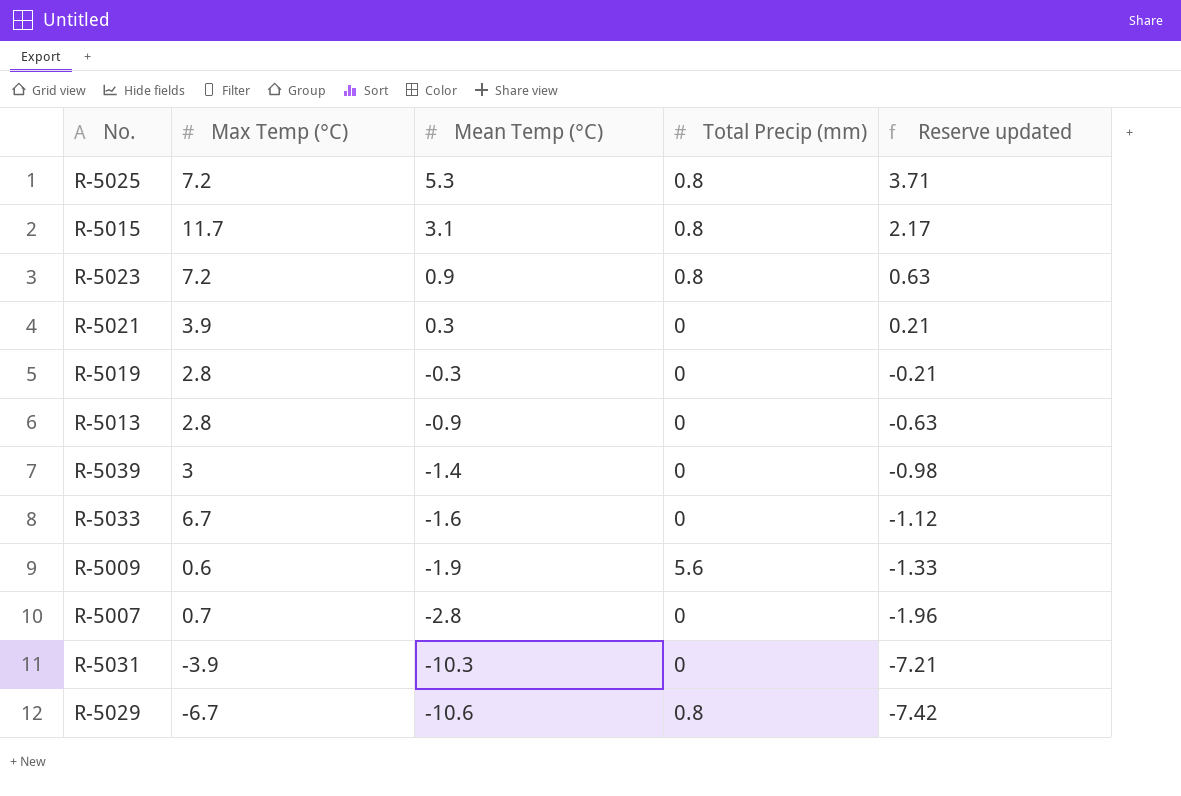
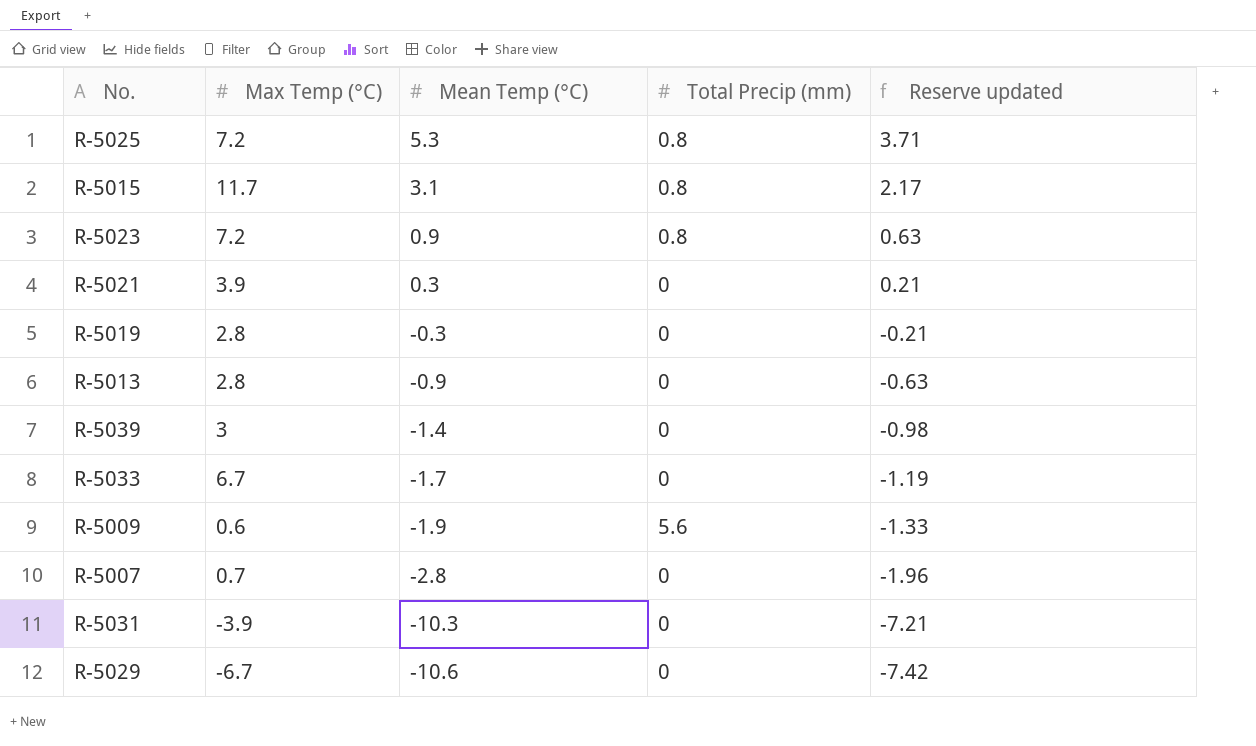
R-5033 | Mean Temp (°C): -1.6 -> -1.7
R-5033 | Reserve updated: -1.12 -> -1.19
R-5029 | Total Precip (mm): 0.8 -> 0

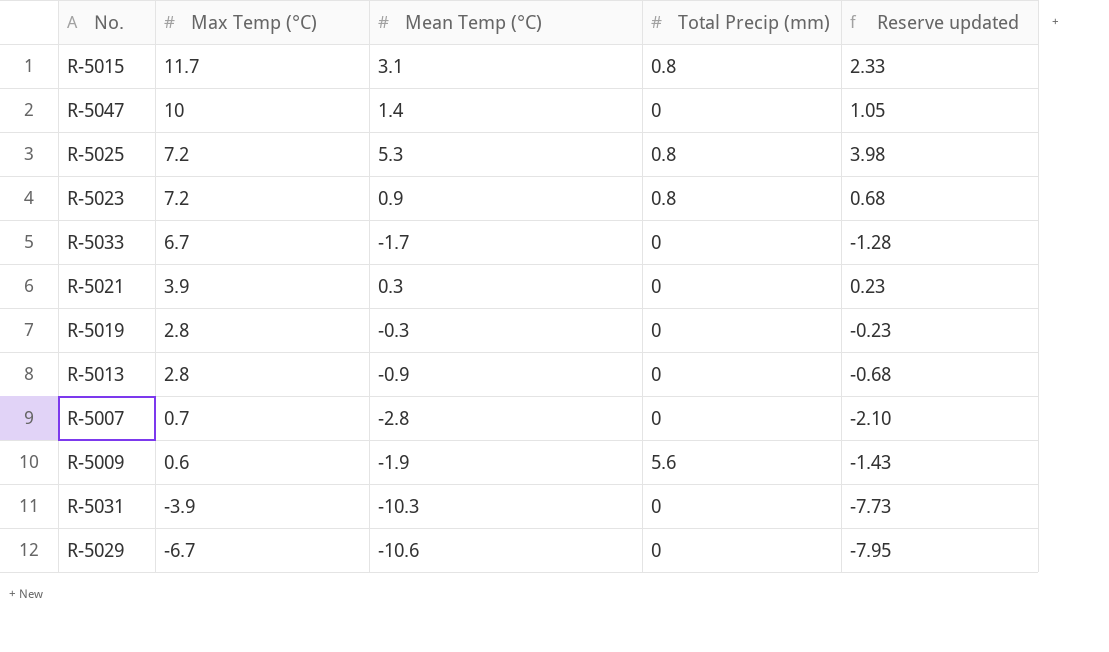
row order: Mean Temp (°C) descending -> Max Temp (°C) descending
column Reserve updated | formula: [Mean Temp (°C)] * 0.7 -> [Mean Temp (°C)] * 0.75
row R-5039: 3 | -1.4 | 0 | -0.98 -> none
row R-5047: none -> 10 | 1.4 | 0 | 1.05

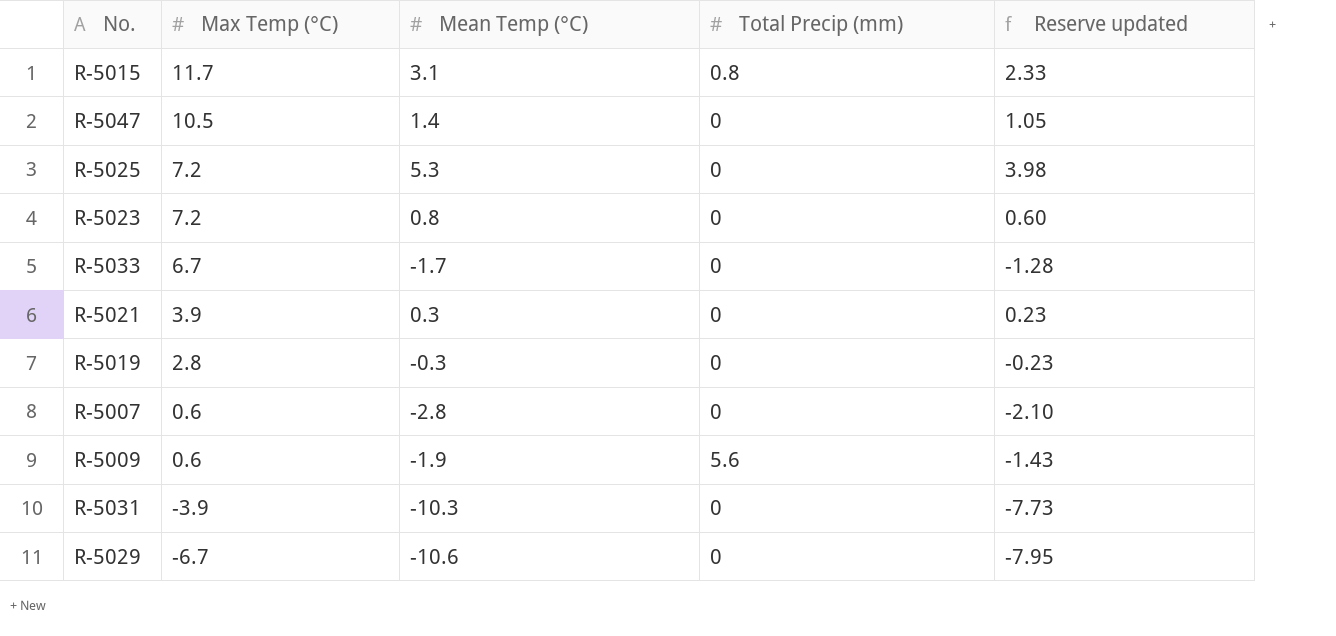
row R-5013: 2.8 | -0.9 | 0 | -0.68 -> none
R-5047 | Max Temp (°C): 10 -> 10.5
R-5025 | Total Precip (mm): 0.8 -> 0
R-5023 | Mean Temp (°C): 0.9 -> 0.8
R-5023 | Total Precip (mm): 0.8 -> 0
R-5023 | Reserve updated: 0.68 -> 0.60
R-5007 | Max Temp (°C): 0.7 -> 0.6

